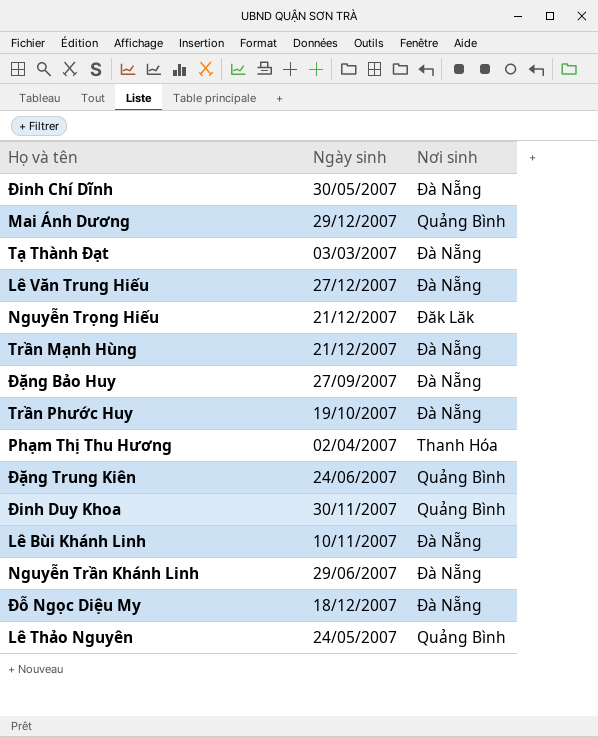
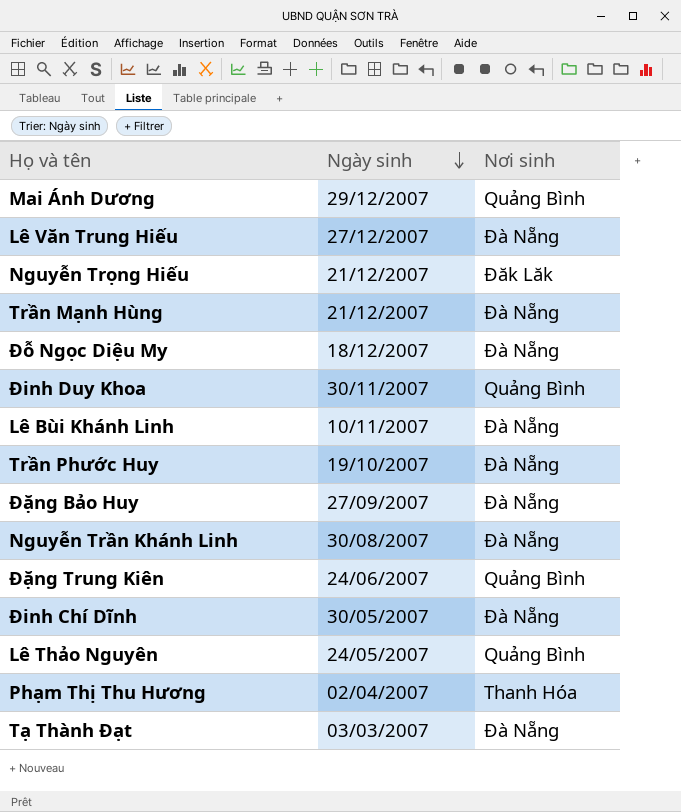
row order: none -> Ngày sinh descending
Nguyễn Trần Khánh Linh | Ngày sinh: 29/06/2007 -> 30/08/2007

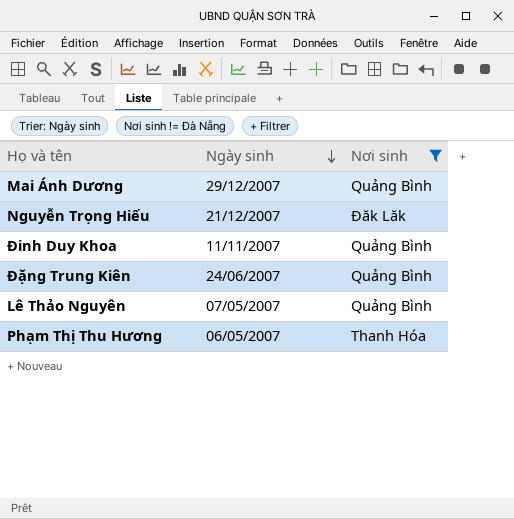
filter: none -> Nơi sinh != Đà Nẵng
Đinh Duy Khoa | Ngày sinh: 30/11/2007 -> 11/11/2007
Lê Thảo Nguyên | Ngày sinh: 24/05/2007 -> 07/05/2007
Phạm Thị Thu Hương | Ngày sinh: 02/04/2007 -> 06/05/2007

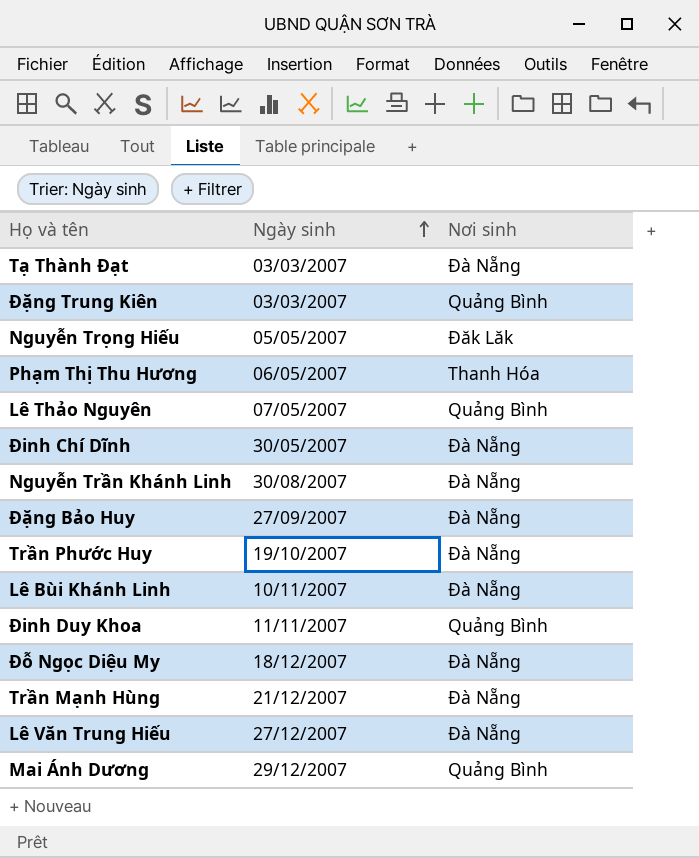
filter: Nơi sinh != Đà Nẵng -> none
row order: Ngày sinh descending -> Ngày sinh ascending
Đặng Trung Kiên | Ngày sinh: 24/06/2007 -> 03/03/2007
Nguyễn Trọng Hiếu | Ngày sinh: 21/12/2007 -> 05/05/2007

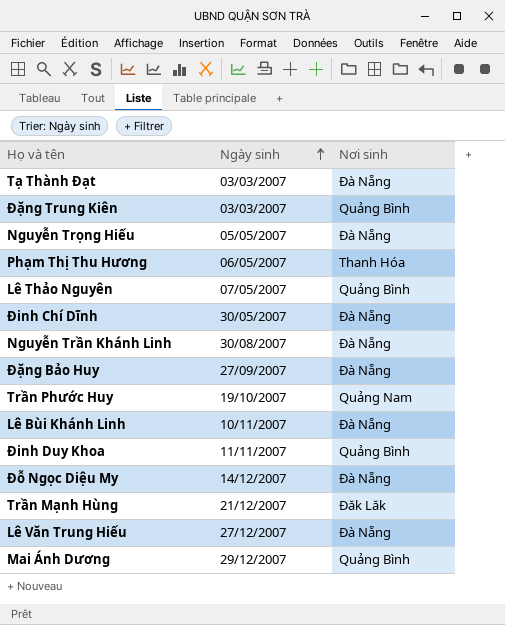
Nguyễn Trọng Hiếu | Nơi sinh: Đăk Lăk -> Đà Nẵng
Trần Phước Huy | Nơi sinh: Đà Nẵng -> Quảng Nam
Đỗ Ngọc Diệu My | Ngày sinh: 18/12/2007 -> 14/12/2007
Trần Mạnh Hùng | Nơi sinh: Đà Nẵng -> Đăk Lăk

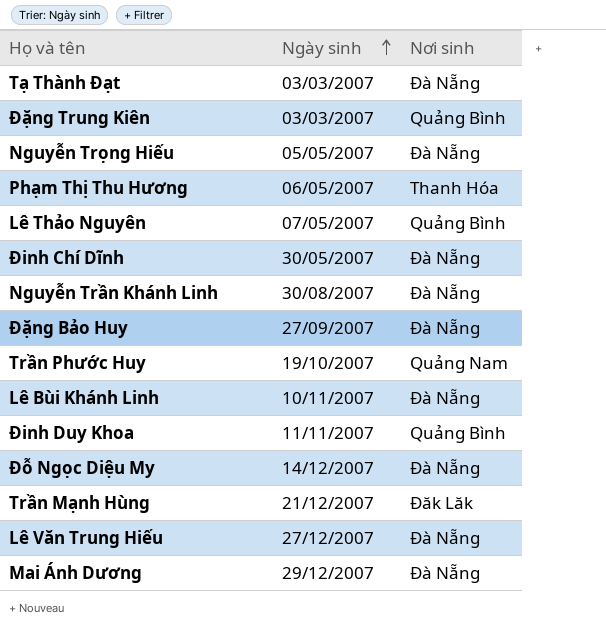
Mai Ánh Dương | Nơi sinh: Quảng Bình -> Đà Nẵng

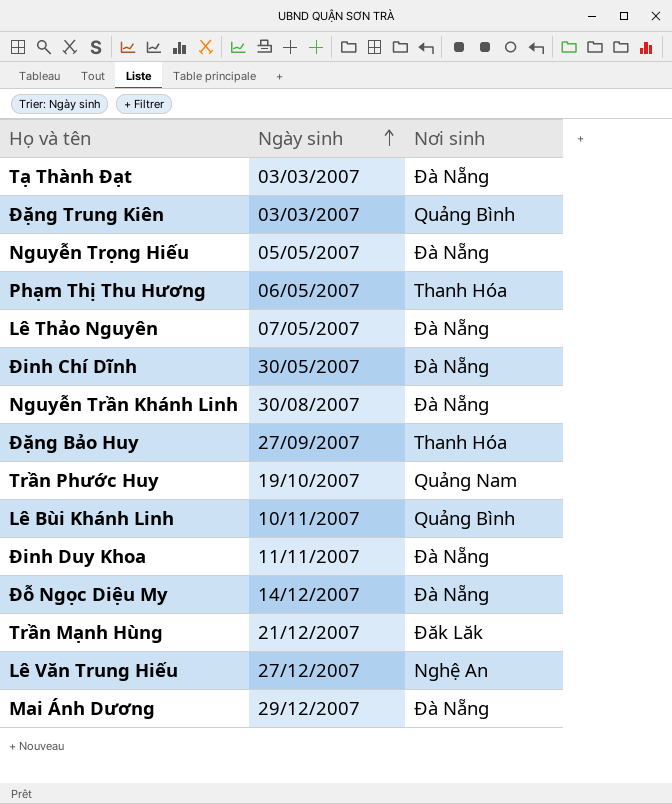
Lê Thảo Nguyên | Nơi sinh: Quảng Bình -> Đà Nẵng
Đặng Bảo Huy | Nơi sinh: Đà Nẵng -> Thanh Hóa
Lê Bùi Khánh Linh | Nơi sinh: Đà Nẵng -> Quảng Bình
Đinh Duy Khoa | Nơi sinh: Quảng Bình -> Đà Nẵng
Lê Văn Trung Hiếu | Nơi sinh: Đà Nẵng -> Nghệ An

